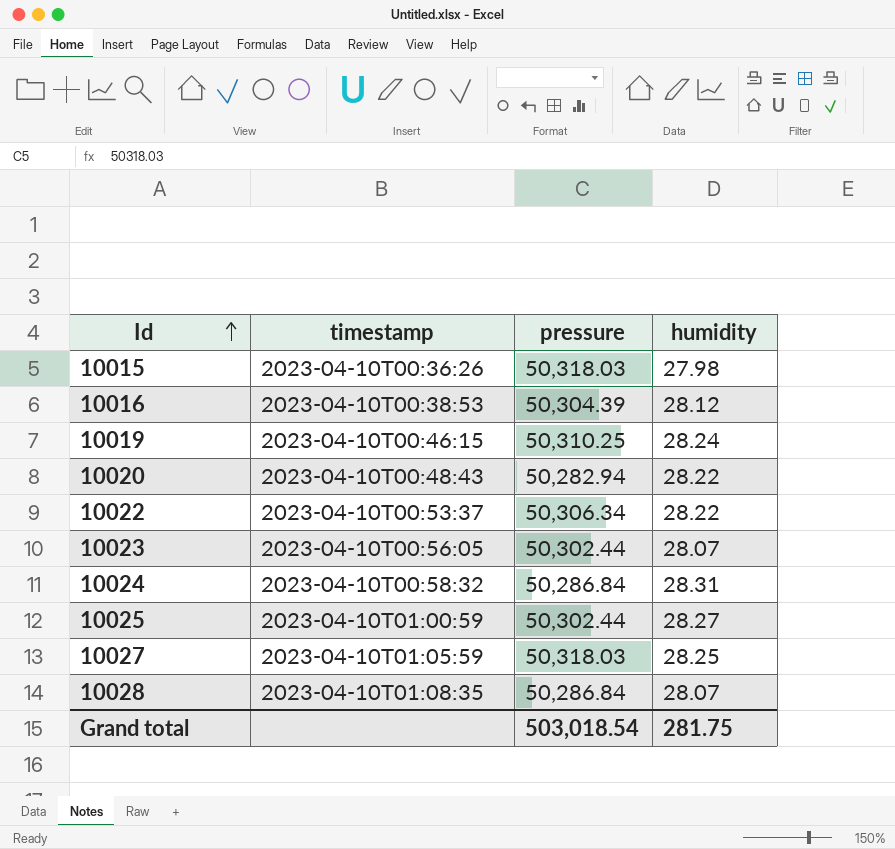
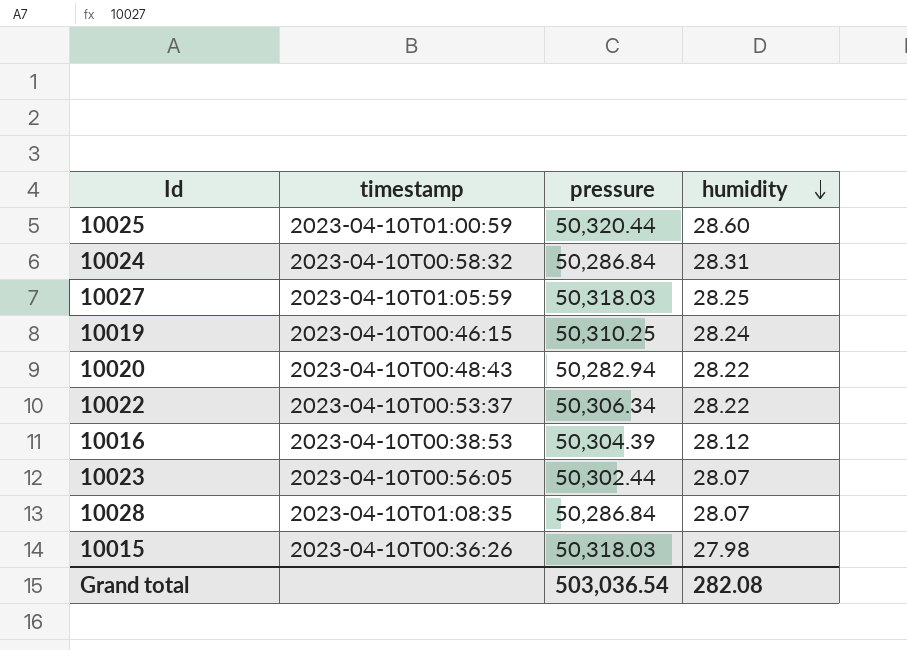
row order: Id ascending -> humidity descending
10025 | pressure: 50,302.44 -> 50,320.44
10025 | humidity: 28.27 -> 28.60
Grand total | pressure: 503,018.54 -> 503,036.54
Grand total | humidity: 281.75 -> 282.08

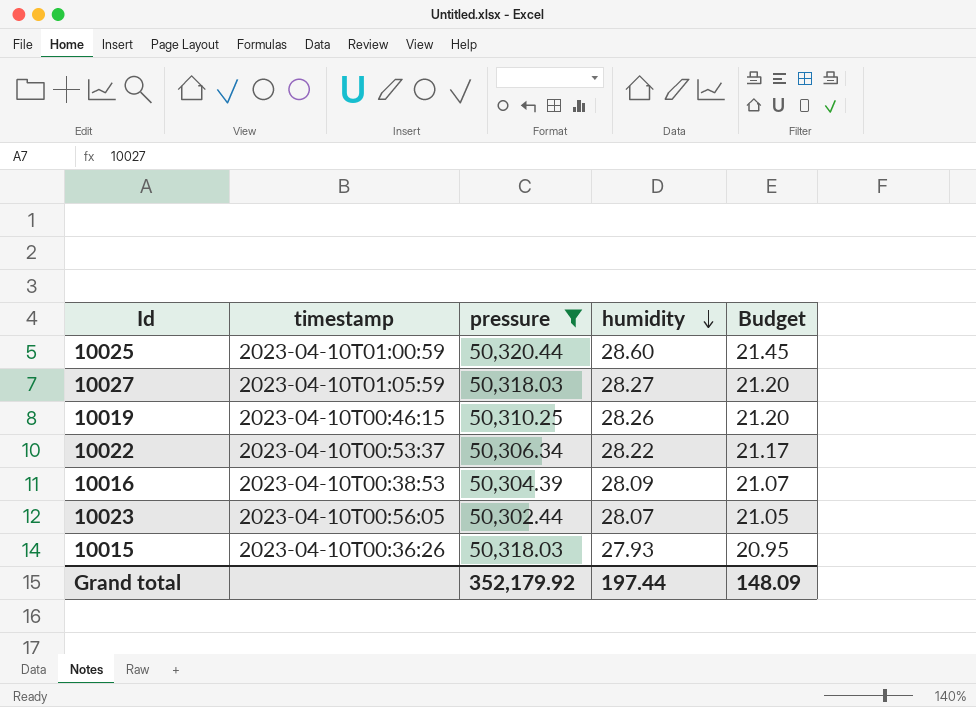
filter: none -> pressure >= 50,302.44
column Budget | formula: none -> [humidity] * 0.75
10027 | humidity: 28.25 -> 28.27
10019 | humidity: 28.24 -> 28.26
10016 | humidity: 28.12 -> 28.09
10015 | humidity: 27.98 -> 27.93
Grand total | pressure: 503,036.54 -> 352,179.92
Grand total | humidity: 282.08 -> 197.44

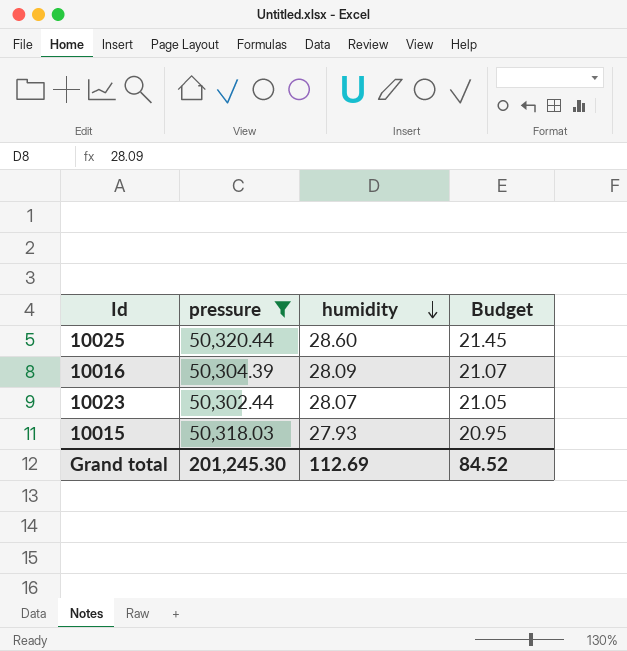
column timestamp | position: 2 -> none
row 10027: 2023-04-10T01:05:59 | 50,318.03 | 28.27 | 21.20 -> none
row 10019: 2023-04-10T00:46:15 | 50,310.25 | 28.26 | 21.20 -> none
row 10022: 2023-04-10T00:53:37 | 50,306.34 | 28.22 | 21.17 -> none
Grand total | pressure: 352,179.92 -> 201,245.30
Grand total | humidity: 197.44 -> 112.69
Grand total | Budget: 148.09 -> 84.52

